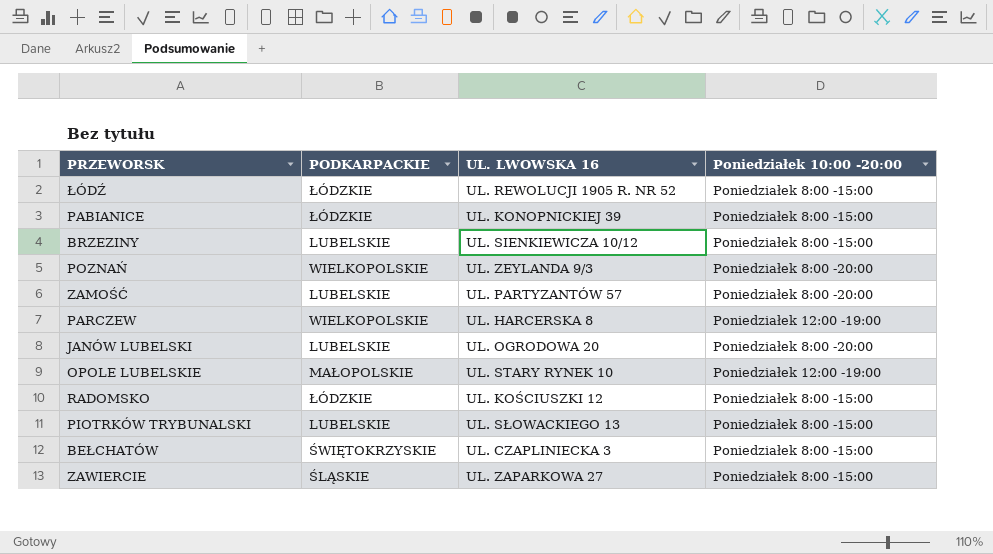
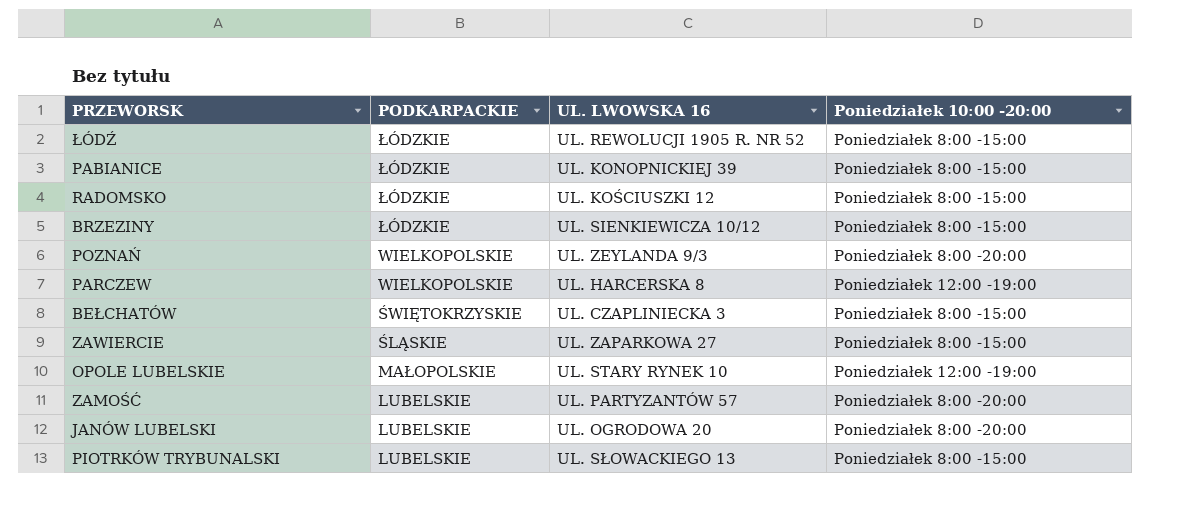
row order: none -> PODKARPACKIE descending
BRZEZINY | PODKARPACKIE: LUBELSKIE -> ŁÓDZKIE

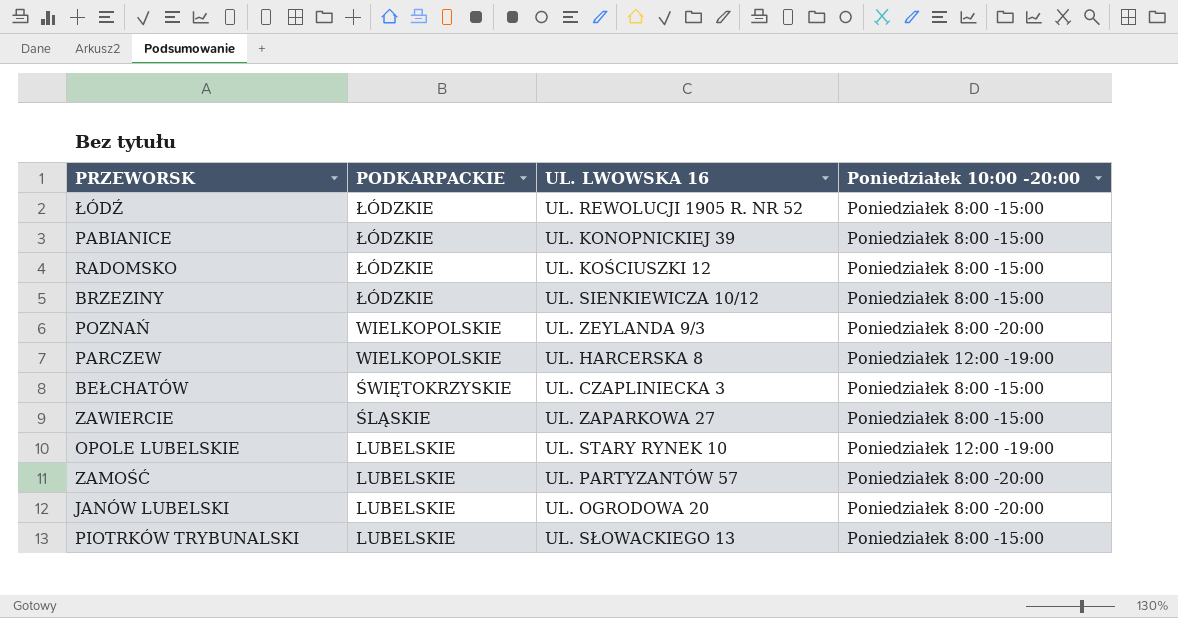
OPOLE LUBELSKIE | PODKARPACKIE: MAŁOPOLSKIE -> LUBELSKIE

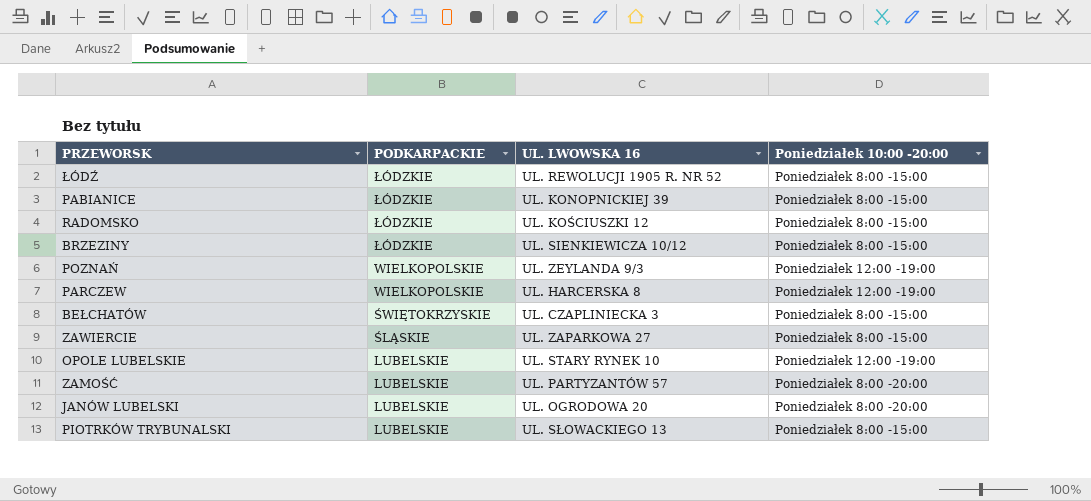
POZNAŃ | Poniedziałek 10:00 -20:00: Poniedziałek 8:00 -20:00 -> Poniedziałek 12:00 -19:00

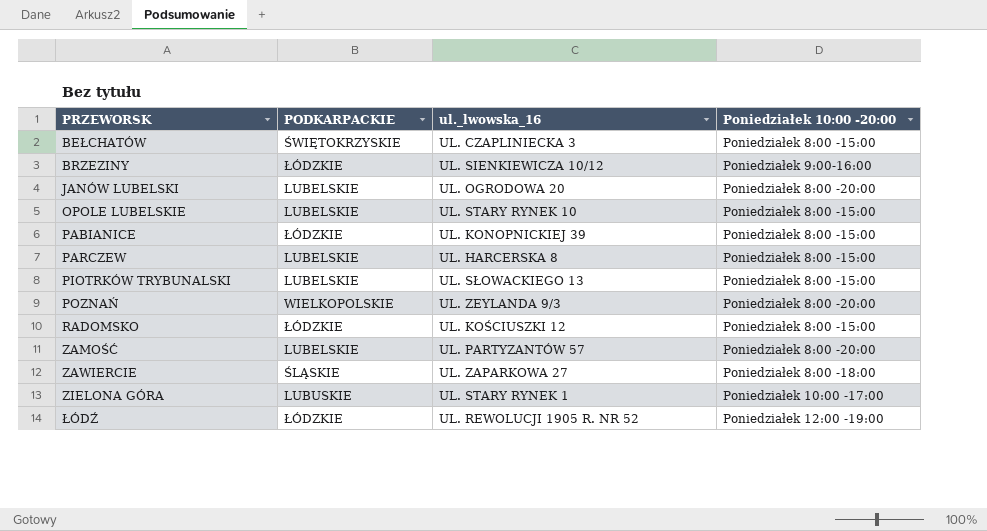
row order: PODKARPACKIE descending -> PRZEWORSK ascending
column name: UL. LWOWSKA 16 -> ul._lwowska_16
BRZEZINY | Poniedziałek 10:00 -20:00: Poniedziałek 8:00 -15:00 -> Poniedziałek 9:00-16:00
OPOLE LUBELSKIE | Poniedziałek 10:00 -20:00: Poniedziałek 12:00 -19:00 -> Poniedziałek 8:00 -15:00
PARCZEW | PODKARPACKIE: WIELKOPOLSKIE -> LUBELSKIE
PARCZEW | Poniedziałek 10:00 -20:00: Poniedziałek 12:00 -19:00 -> Poniedziałek 8:00 -15:00
POZNAŃ | Poniedziałek 10:00 -20:00: Poniedziałek 12:00 -19:00 -> Poniedziałek 8:00 -20:00
ZAWIERCIE | Poniedziałek 10:00 -20:00: Poniedziałek 8:00 -15:00 -> Poniedziałek 8:00 -18:00
row ZIELONA GÓRA: none -> LUBUSKIE | UL. STARY RYNEK 1 | Poniedziałek 10:00 -17:00
ŁÓDŹ | Poniedziałek 10:00 -20:00: Poniedziałek 8:00 -15:00 -> Poniedziałek 12:00 -19:00

